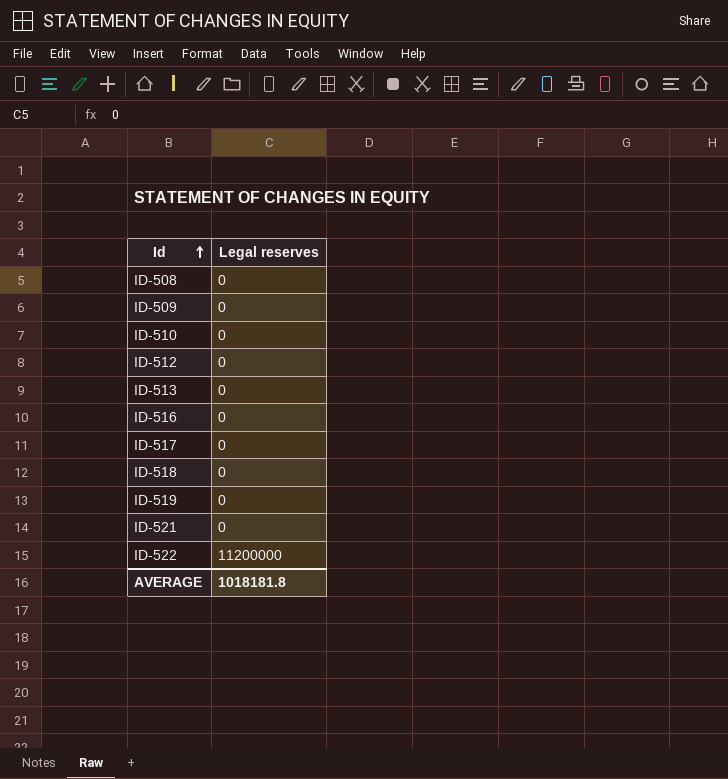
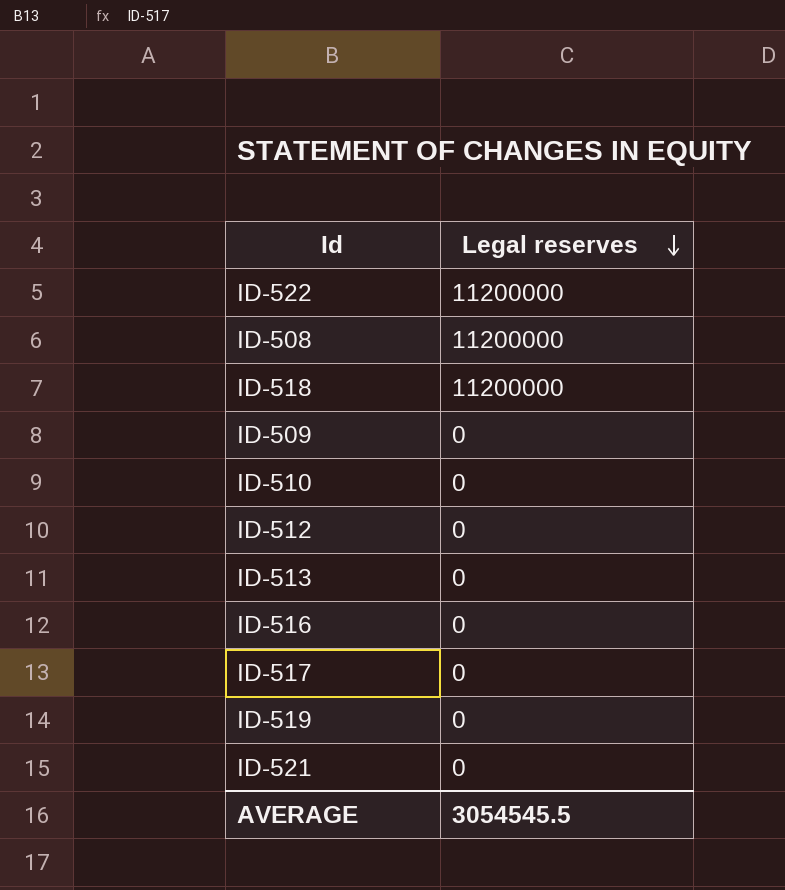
row order: Id ascending -> Legal reserves descending
ID-508 | Legal reserves: 0 -> 11200000
ID-518 | Legal reserves: 0 -> 11200000
AVERAGE | Legal reserves: 1018181.8 -> 3054545.5

